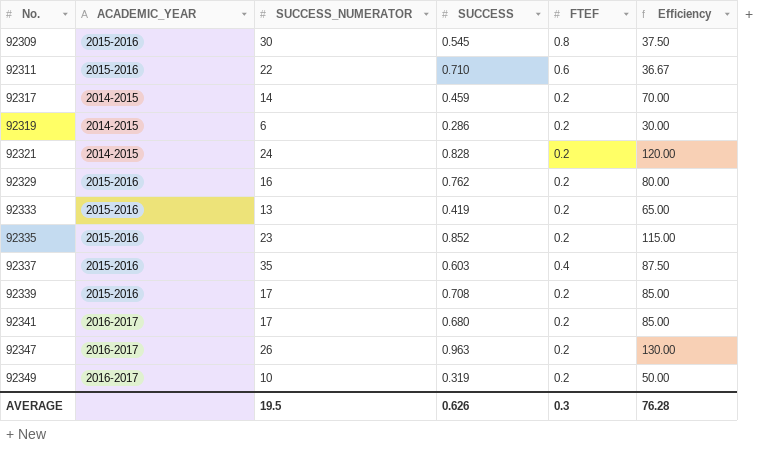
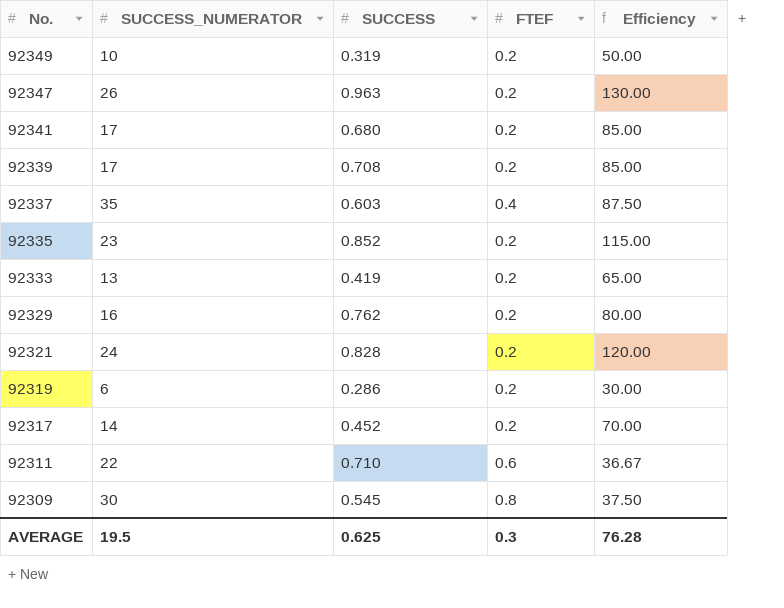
row order: No. ascending -> No. descending
column ACADEMIC_YEAR | position: 2 -> none
92317 | SUCCESS: 0.459 -> 0.452
AVERAGE | SUCCESS: 0.626 -> 0.625

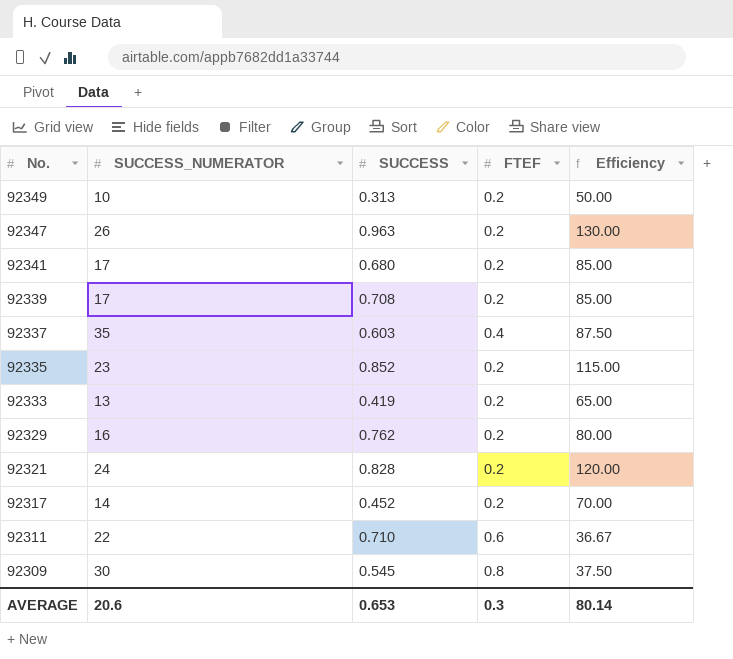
row 92319: 6 | 0.286 | 0.2 | 30.00 -> none
92349 | SUCCESS: 0.319 -> 0.313
AVERAGE | SUCCESS_NUMERATOR: 19.5 -> 20.6
AVERAGE | SUCCESS: 0.625 -> 0.653
AVERAGE | Efficiency: 76.28 -> 80.14

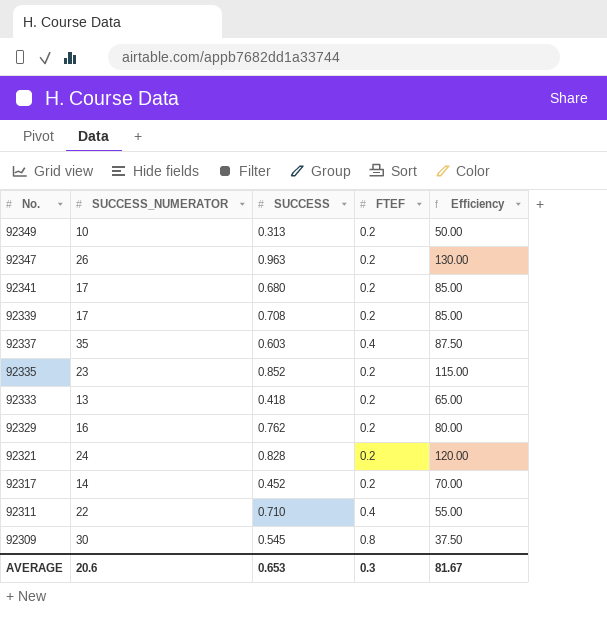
92333 | SUCCESS: 0.419 -> 0.418
92311 | FTEF: 0.6 -> 0.4
92311 | Efficiency: 36.67 -> 55.00
AVERAGE | Efficiency: 80.14 -> 81.67

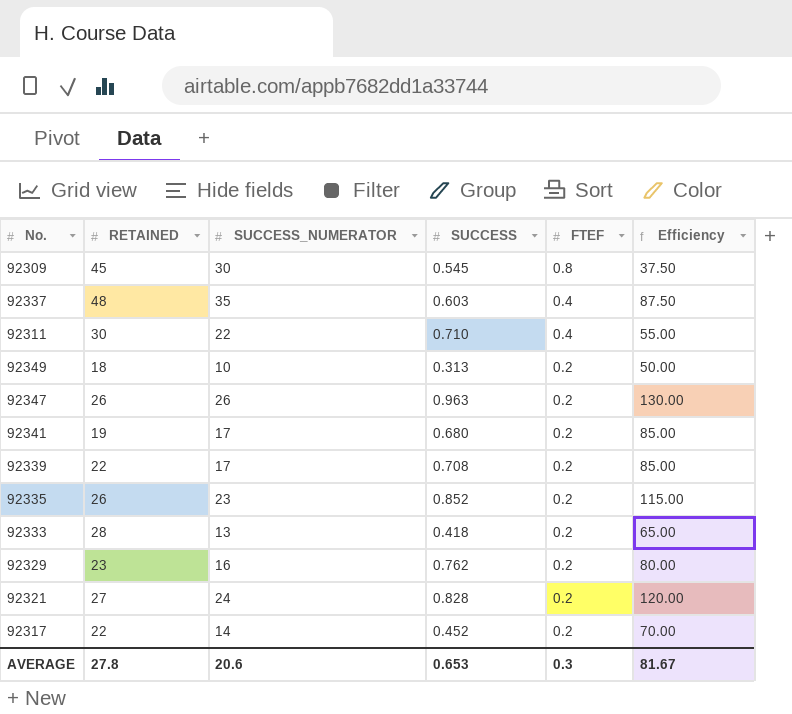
row order: No. descending -> FTEF descending
column RETAINED | position: none -> 2

